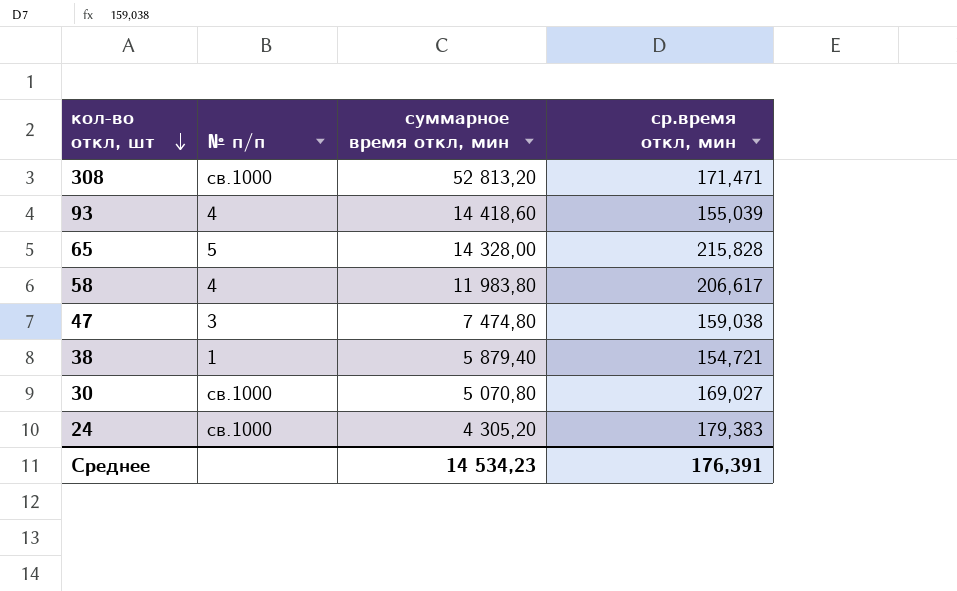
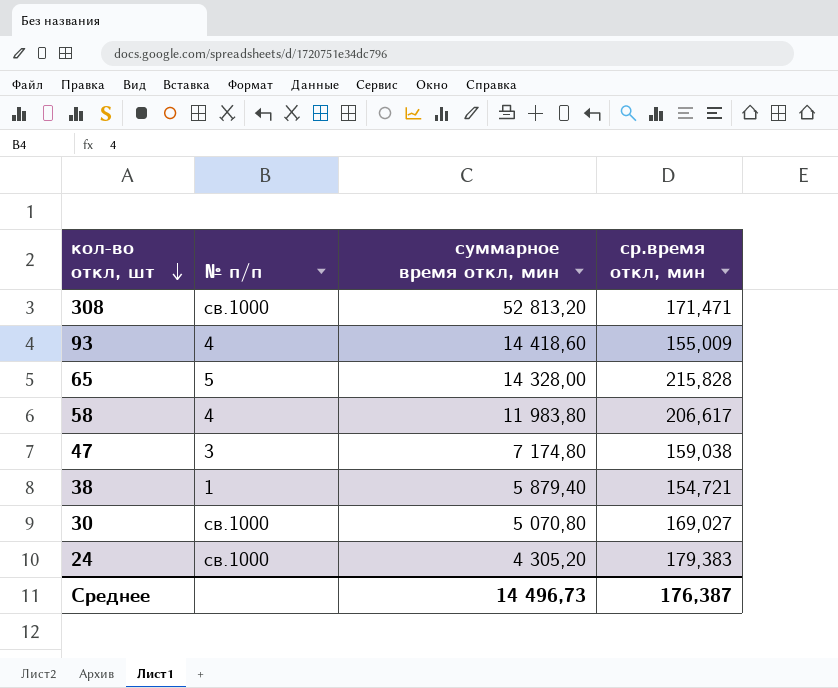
93 | ср.время откл, мин: 155,039 -> 155,009
47 | суммарное время откл, мин: 7 474,80 -> 7 174,80
Среднее | суммарное время откл, мин: 14 534,23 -> 14 496,73
Среднее | ср.время откл, мин: 176,391 -> 176,387

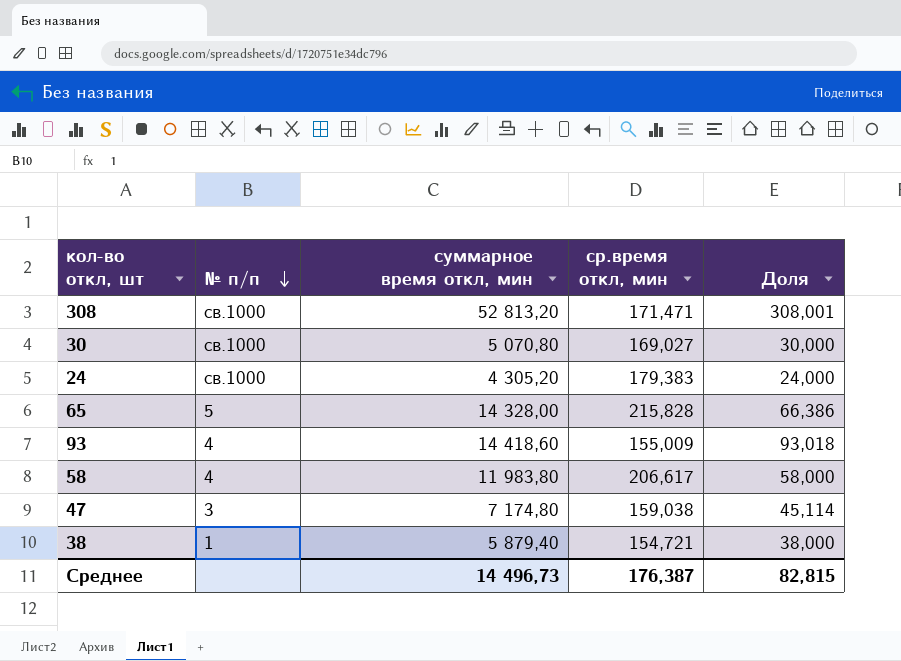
row order: кол-во откл, шт descending -> № п/п descending
column Доля | formula: none -> [суммарное время откл, мин] / [ср.время откл, мин]

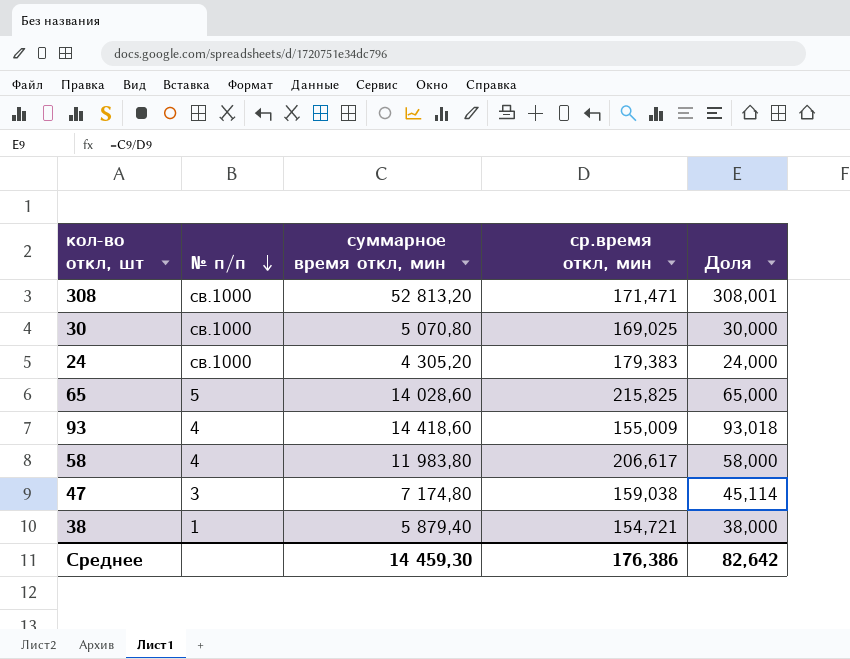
30 | ср.время откл, мин: 169,027 -> 169,025
65 | суммарное время откл, мин: 14 328,00 -> 14 028,60
65 | ср.время откл, мин: 215,828 -> 215,825
65 | Доля: 66,386 -> 65,000
Среднее | суммарное время откл, мин: 14 496,73 -> 14 459,30
Среднее | ср.время откл, мин: 176,387 -> 176,386
Среднее | Доля: 82,815 -> 82,642

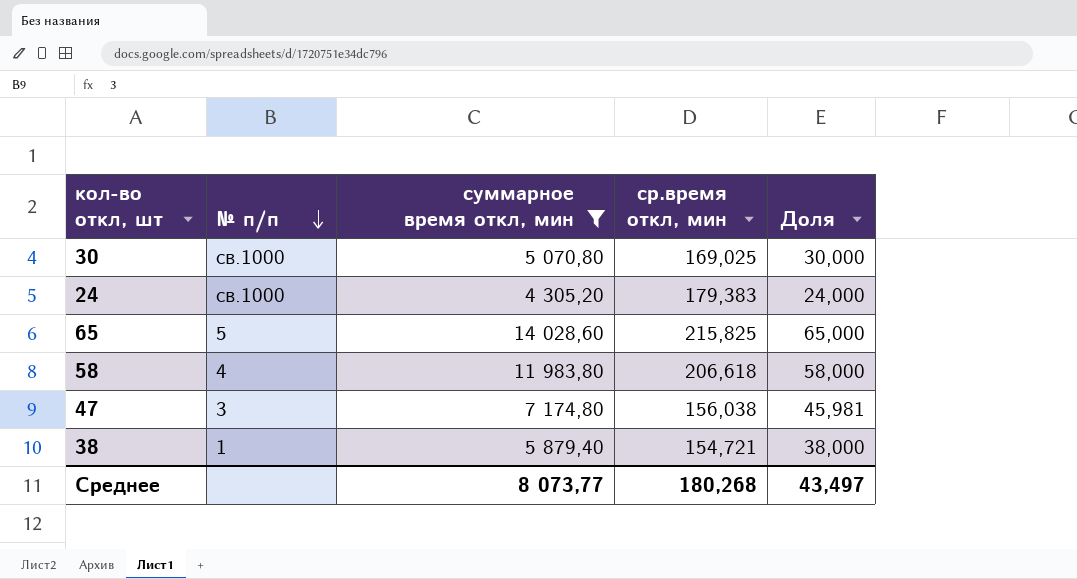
filter: none -> суммарное время откл, мин <= 14 028,60
58 | ср.время откл, мин: 206,617 -> 206,618
47 | ср.время откл, мин: 159,038 -> 156,038
47 | Доля: 45,114 -> 45,981
Среднее | суммарное время откл, мин: 14 459,30 -> 8 073,77
Среднее | ср.время откл, мин: 176,386 -> 180,268
Среднее | Доля: 82,642 -> 43,497

